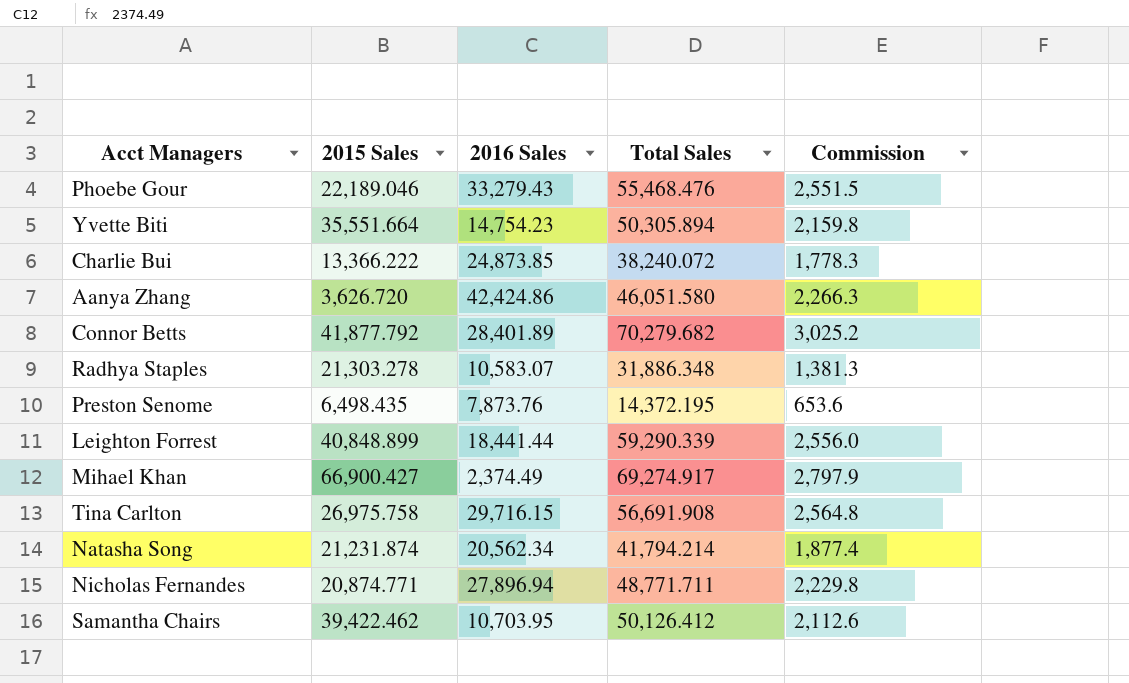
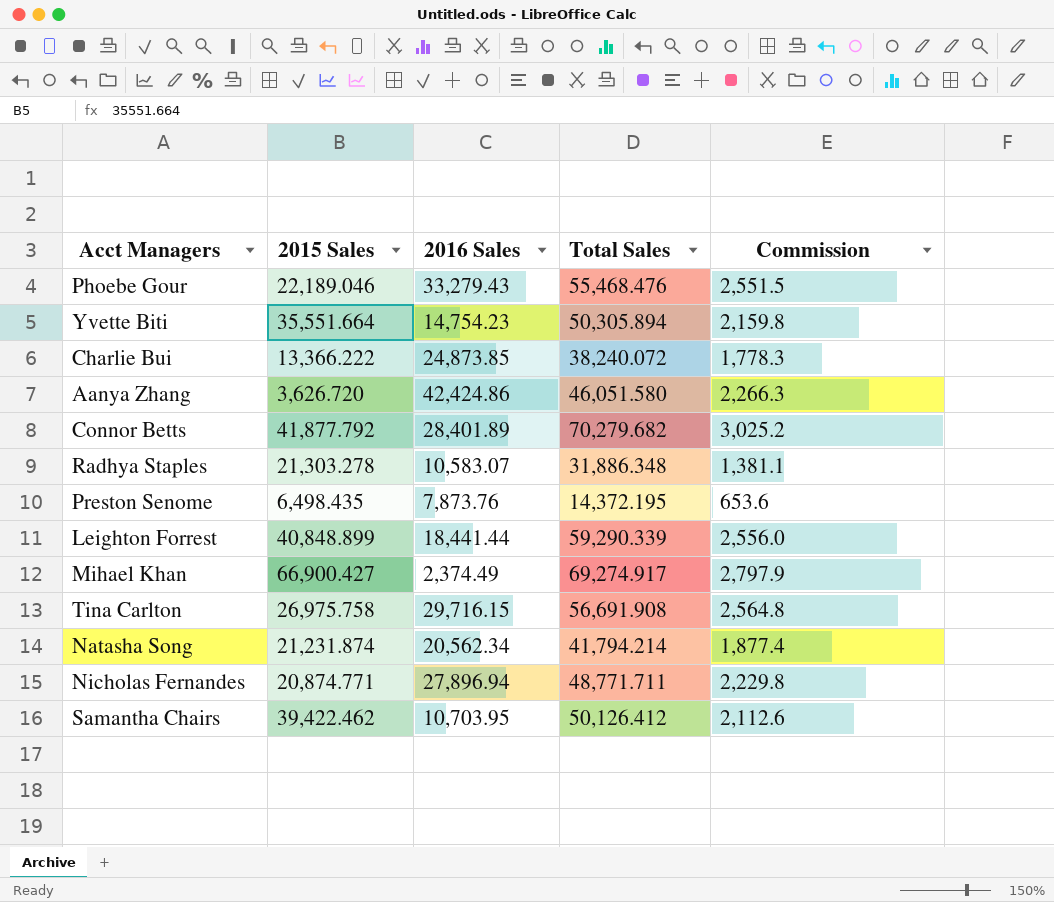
Radhya Staples | Commission: 1,381.3 -> 1,381.1

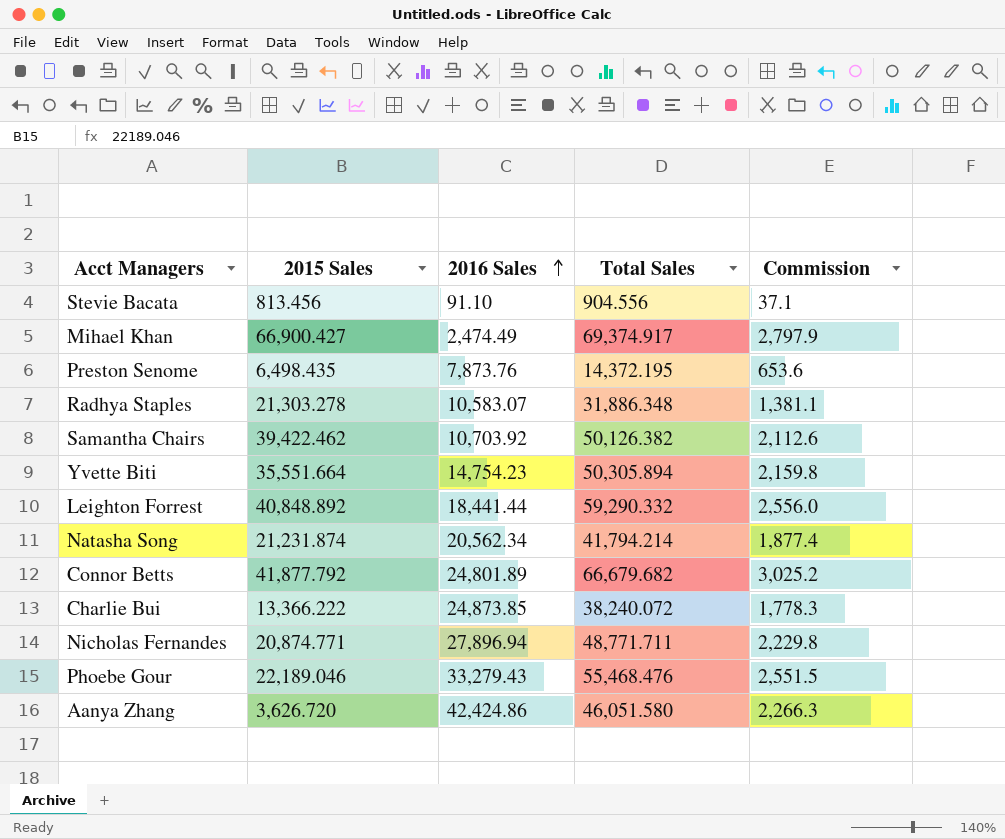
row order: none -> 2016 Sales ascending
row Tina Carlton: 26,975.758 | 29,716.15 | 56,691.908 | 2,564.8 -> none
row Stevie Bacata: none -> 813.456 | 91.10 | 904.556 | 37.1
Mihael Khan | 2016 Sales: 2,374.49 -> 2,474.49
Mihael Khan | Total Sales: 69,274.917 -> 69,374.917
Samantha Chairs | 2016 Sales: 10,703.95 -> 10,703.92
Samantha Chairs | Total Sales: 50,126.412 -> 50,126.382
Leighton Forrest | 2015 Sales: 40,848.899 -> 40,848.892
Leighton Forrest | Total Sales: 59,290.339 -> 59,290.332
Connor Betts | 2016 Sales: 28,401.89 -> 24,801.89
Connor Betts | Total Sales: 70,279.682 -> 66,679.682

